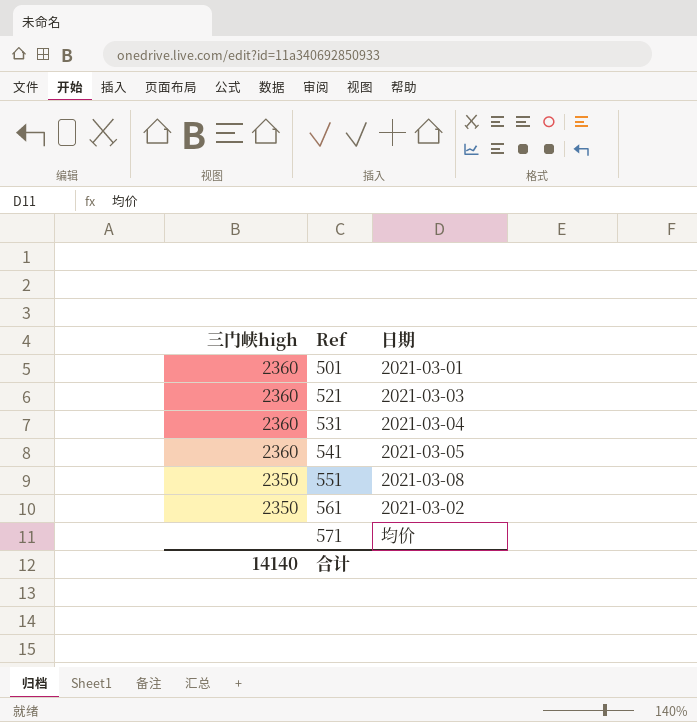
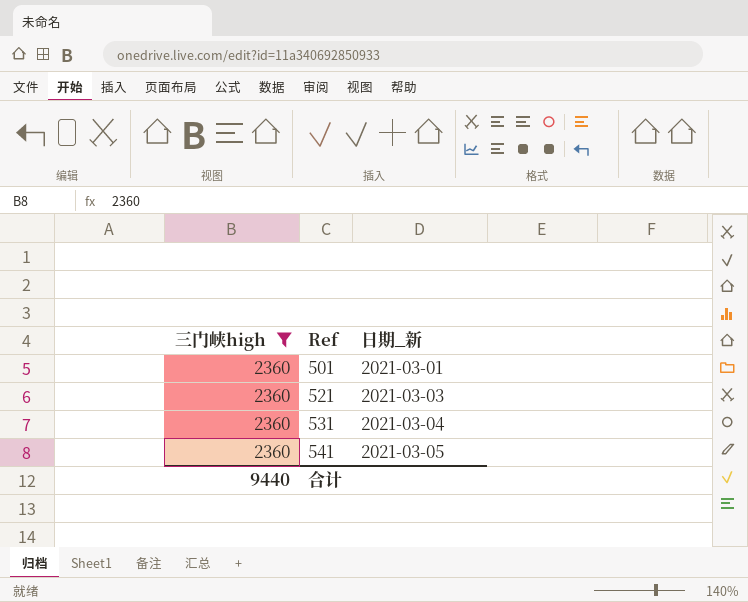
filter: none -> 三门峡high = 2360
column name: 日期 -> 日期_新
合计 | 三门峡high: 14140 -> 9440

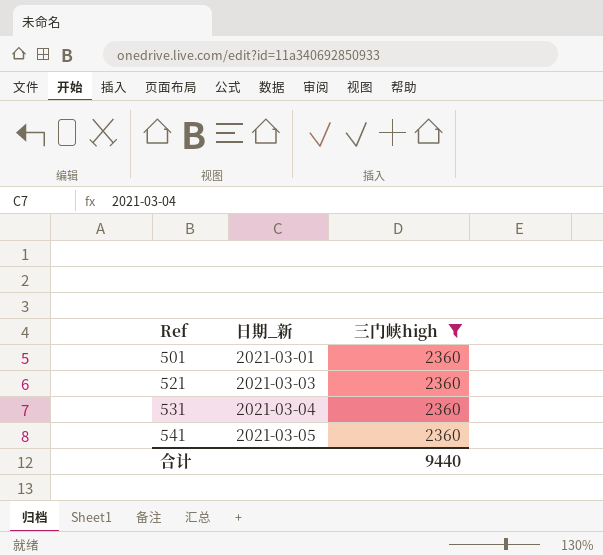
column 三门峡high | position: 1 -> 3

